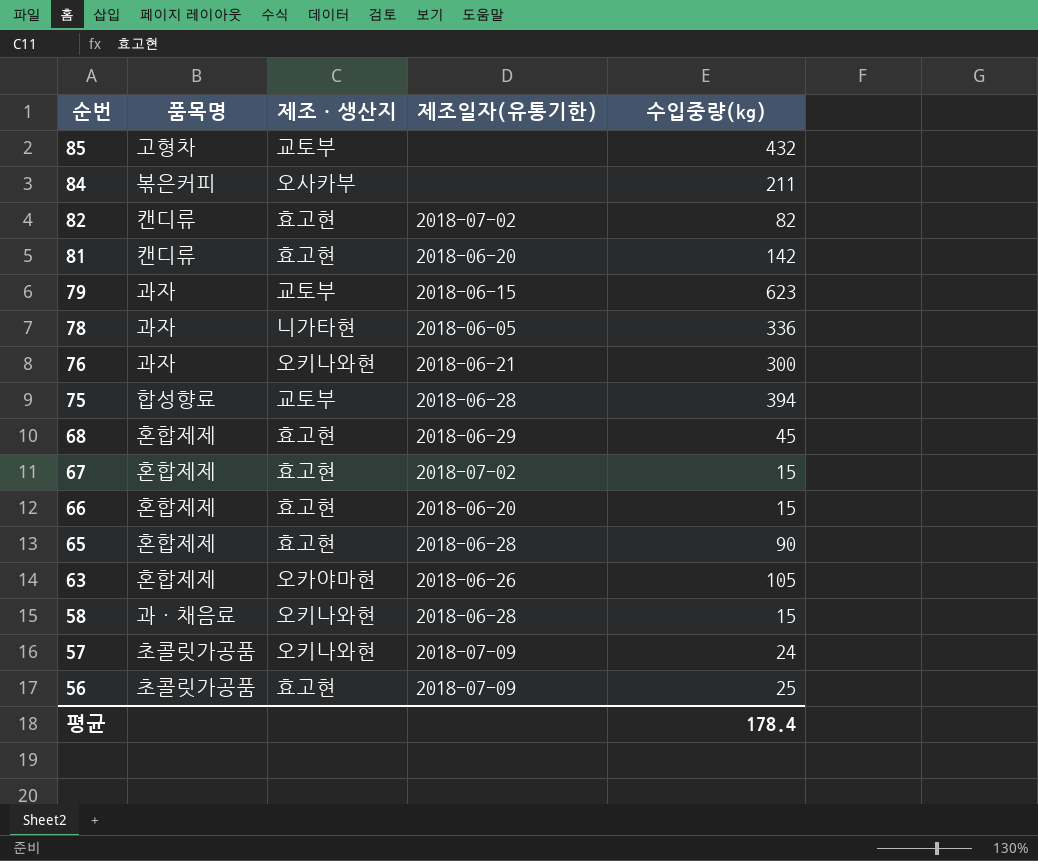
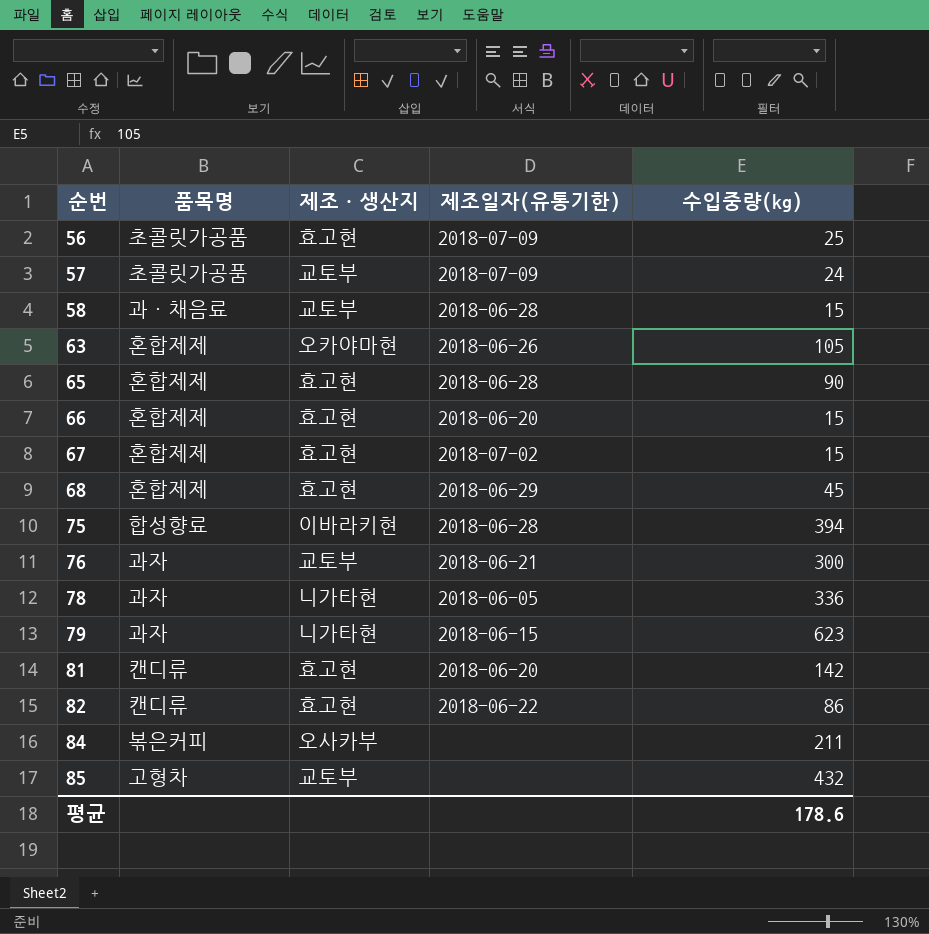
row order: 순번 descending -> 순번 ascending
57 | 제조·생산지: 오키나와현 -> 교토부
58 | 제조·생산지: 오키나와현 -> 교토부
75 | 제조·생산지: 교토부 -> 이바라키현
76 | 제조·생산지: 오키나와현 -> 교토부
79 | 제조·생산지: 교토부 -> 니가타현
82 | 제조일자(유통기한): 2018-07-02 -> 2018-06-22
82 | 수입중량(kg): 82 -> 86
평균 | 수입중량(kg): 178.4 -> 178.6

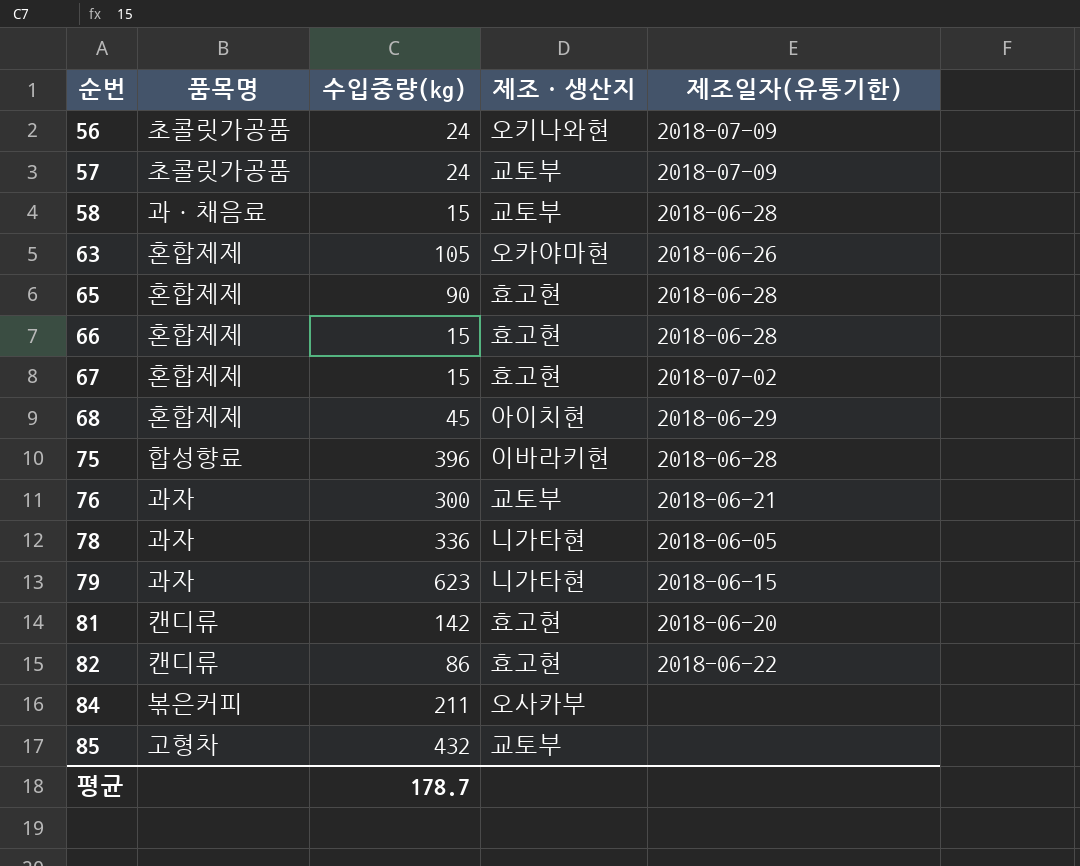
column 수입중량(kg) | position: 5 -> 3
56 | 수입중량(kg): 25 -> 24
56 | 제조·생산지: 효고현 -> 오키나와현
66 | 제조일자(유통기한): 2018-06-20 -> 2018-06-28
68 | 제조·생산지: 효고현 -> 아이치현
75 | 수입중량(kg): 394 -> 396
평균 | 수입중량(kg): 178.6 -> 178.7

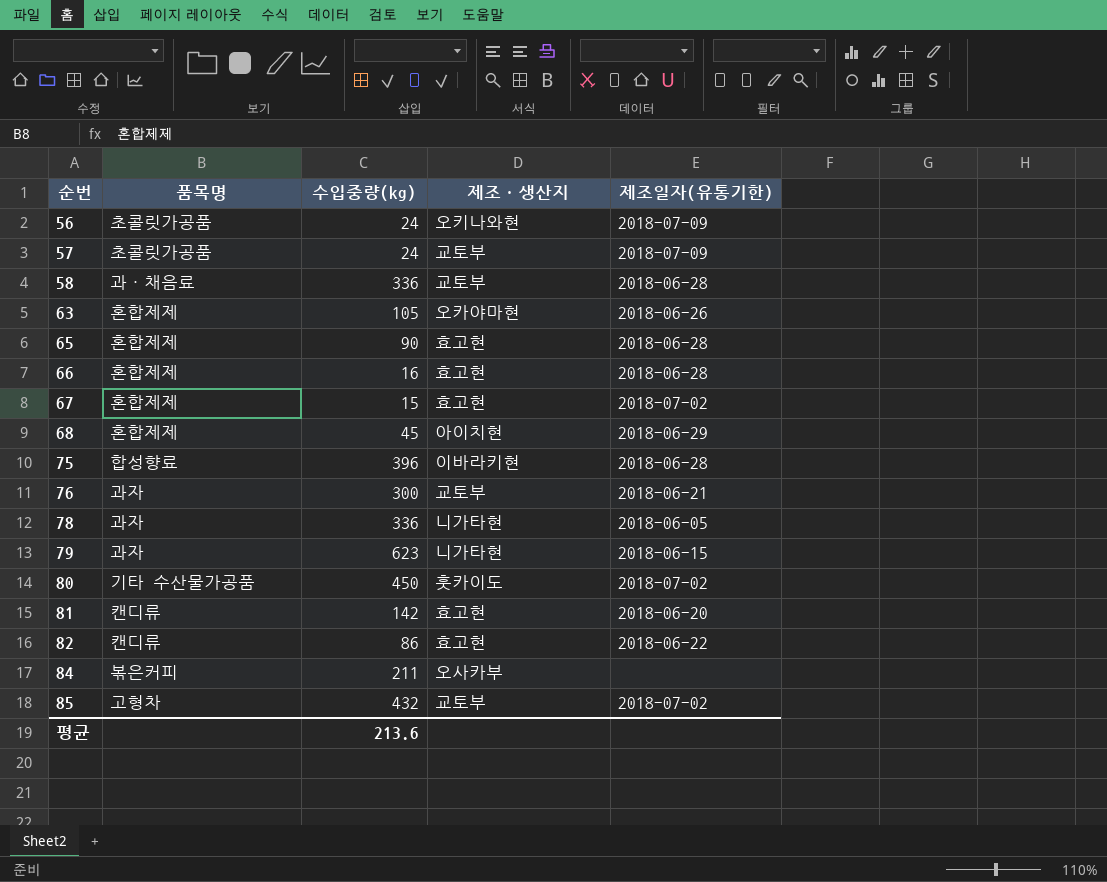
58 | 수입중량(kg): 15 -> 336
66 | 수입중량(kg): 15 -> 16
row 80: none -> 기타 수산물가공품 | 450 | 훗카이도 | 2018-07-02
85 | 제조일자(유통기한): none -> 2018-07-02
평균 | 수입중량(kg): 178.7 -> 213.6

